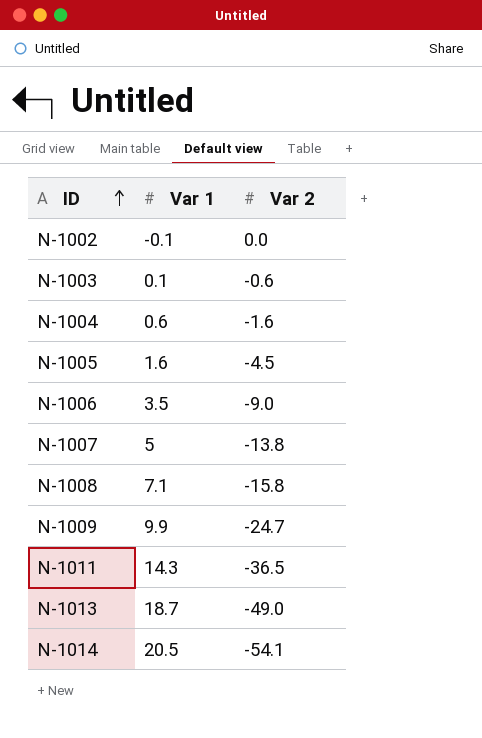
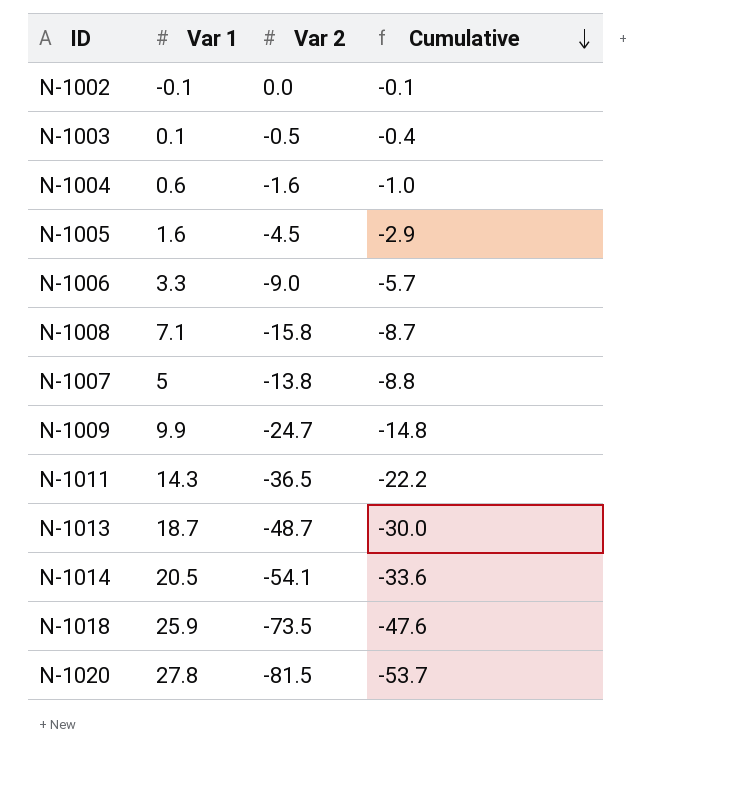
row order: ID ascending -> Cumulative descending
column Cumulative | formula: none -> [Var 1] + [Var 2]
N-1003 | Var 2: -0.6 -> -0.5
N-1006 | Var 1: 3.5 -> 3.3
N-1013 | Var 2: -49.0 -> -48.7
row N-1018: none -> 25.9 | -73.5 | -47.6
row N-1020: none -> 27.8 | -81.5 | -53.7

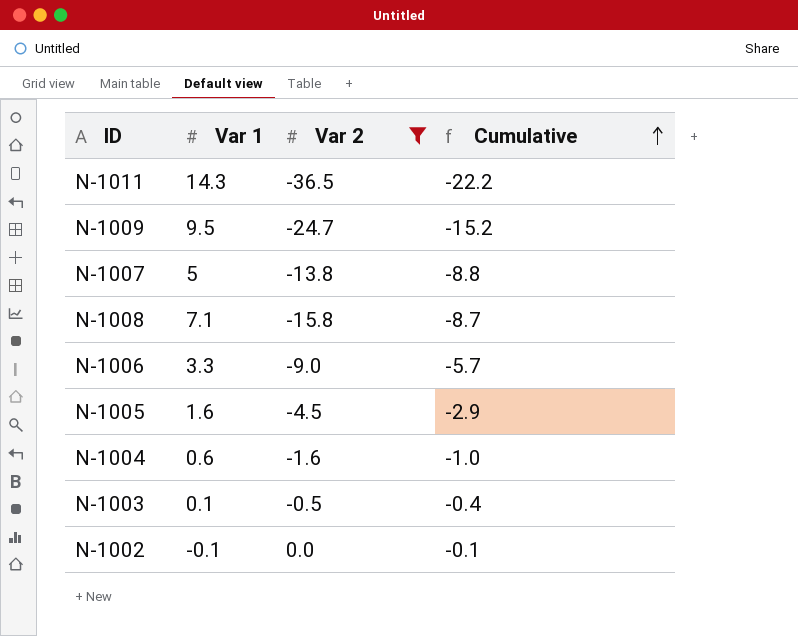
filter: none -> Var 2 >= -36.5
row order: Cumulative descending -> Cumulative ascending
N-1009 | Var 1: 9.9 -> 9.5
N-1009 | Cumulative: -14.8 -> -15.2

